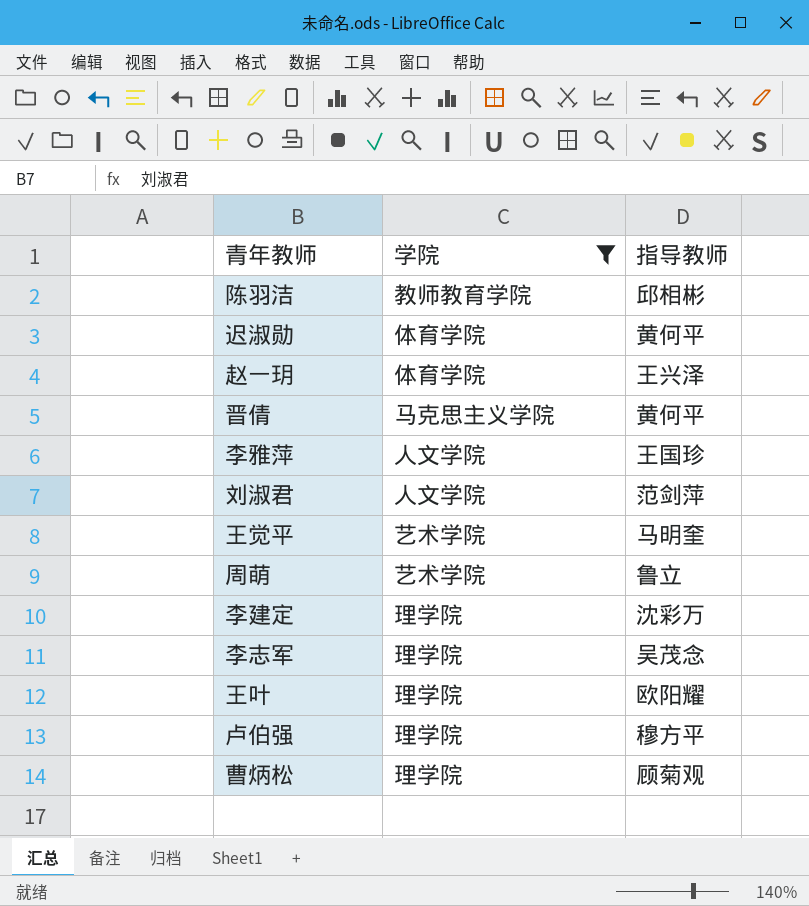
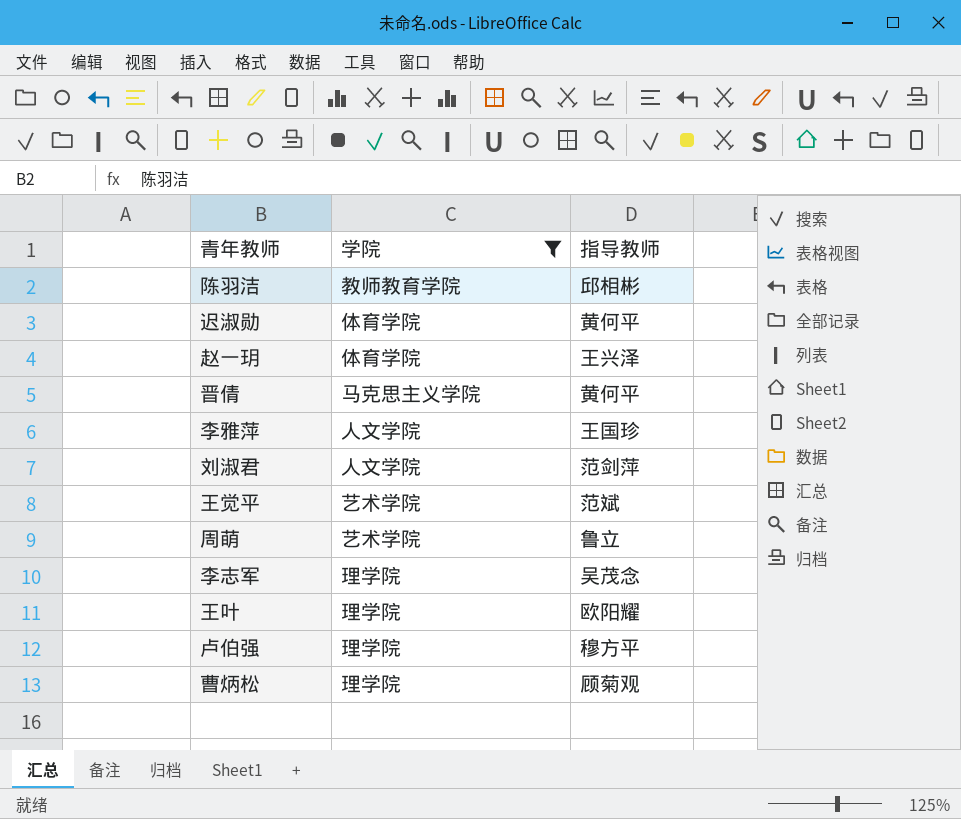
row 李建定: 理学院 | 沈彩万 -> none
王觉平 | 指导教师: 马明奎 -> 范斌

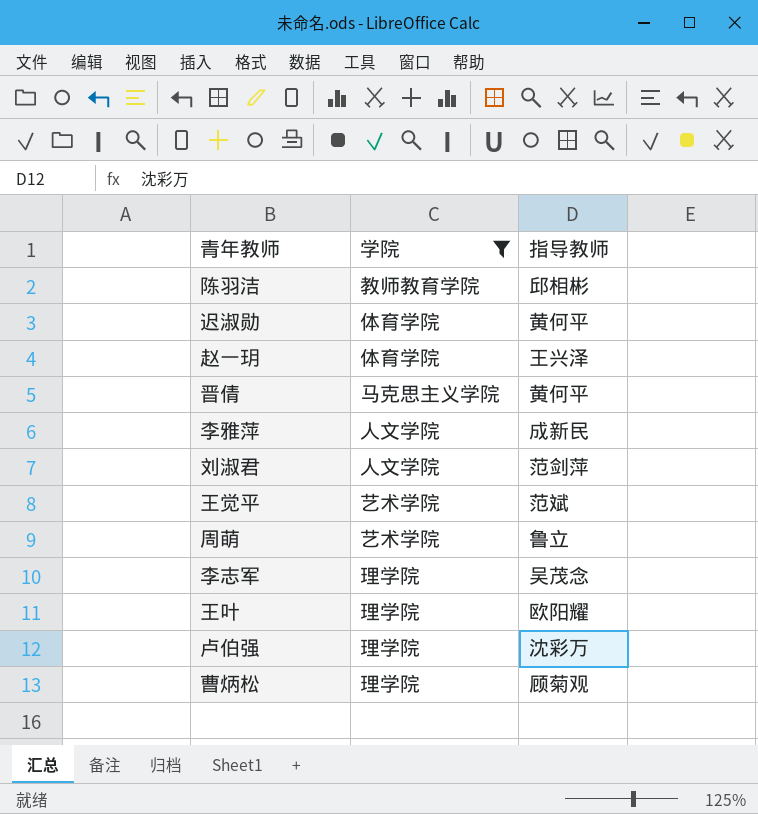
李雅萍 | 指导教师: 王国珍 -> 成新民
卢伯强 | 指导教师: 穆方平 -> 沈彩万

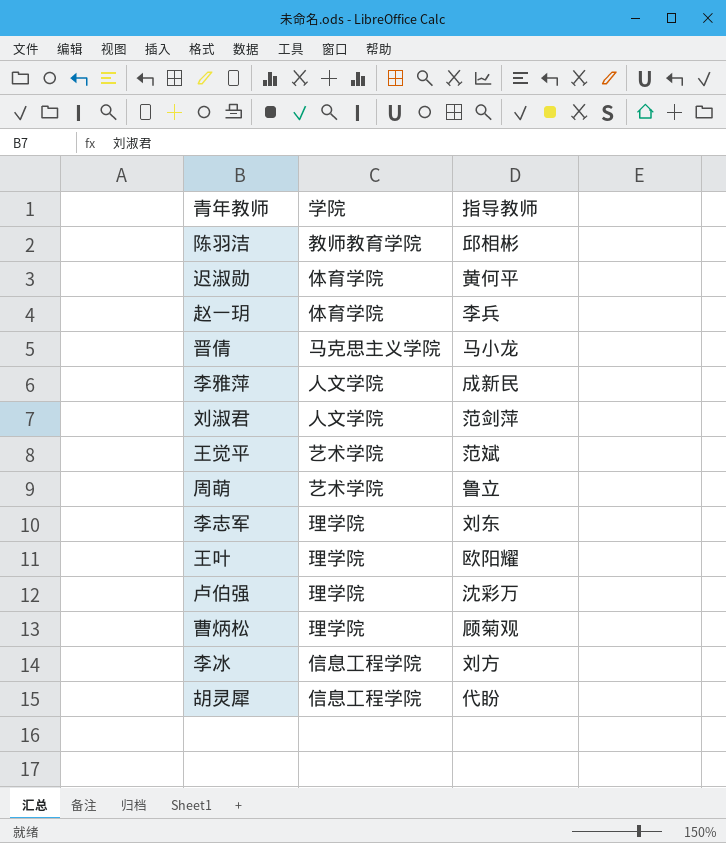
filter: 学院 != 信息工程学院 -> none
赵一玥 | 指导教师: 王兴泽 -> 李兵
晋倩 | 指导教师: 黄何平 -> 马小龙
李志军 | 指导教师: 吴茂念 -> 刘东

